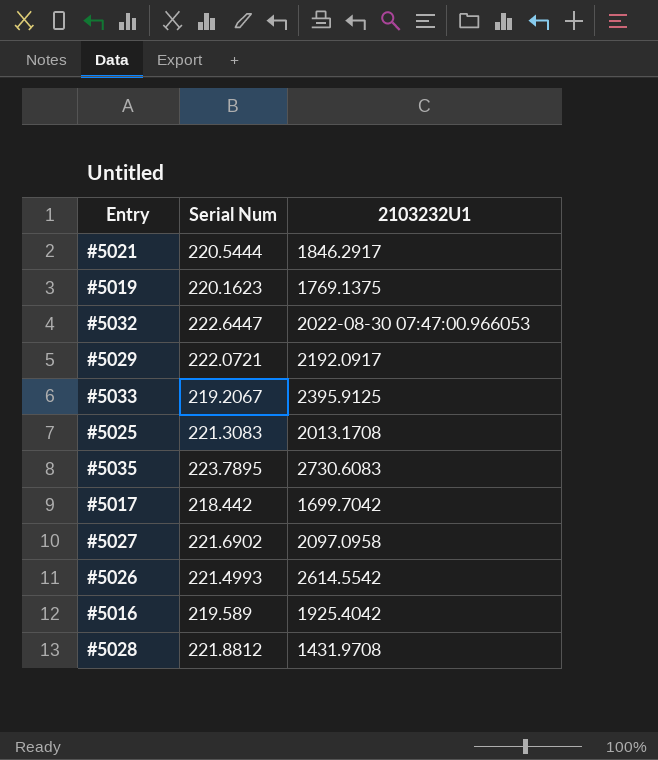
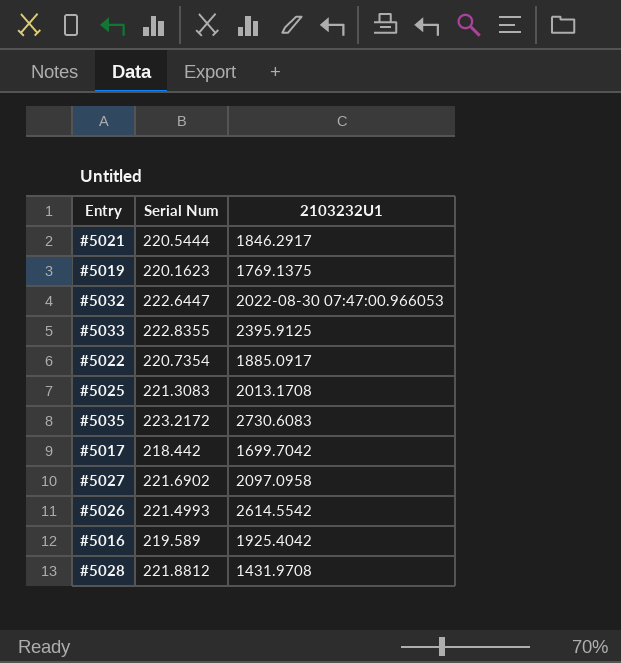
row #5029: 222.0721 | 2192.0917 -> none
#5033 | Serial Num: 219.2067 -> 222.8355
row #5022: none -> 220.7354 | 1885.0917
#5035 | Serial Num: 223.7895 -> 223.2172

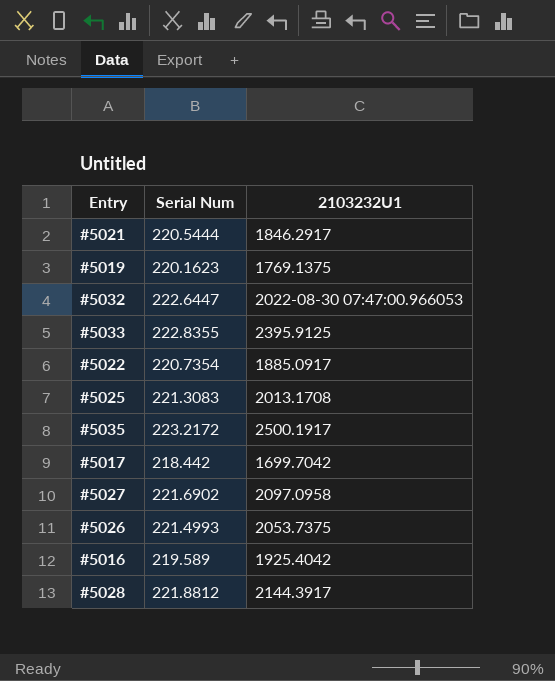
#5035 | 2103232U1: 2730.6083 -> 2500.1917
#5026 | 2103232U1: 2614.5542 -> 2053.7375
#5028 | 2103232U1: 1431.9708 -> 2144.3917

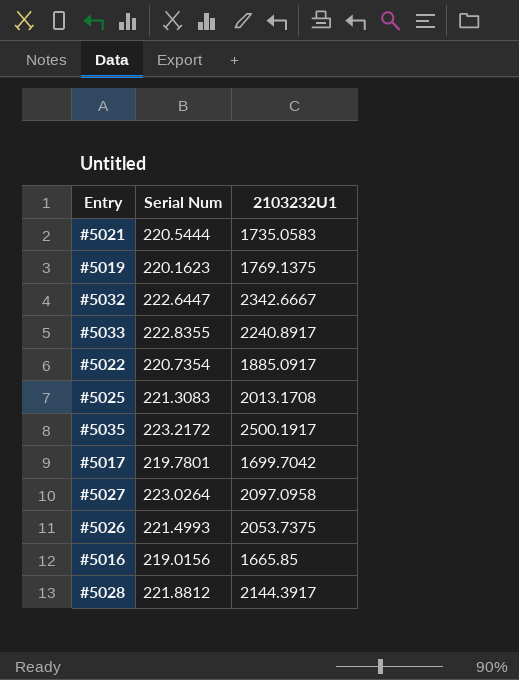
#5021 | 2103232U1: 1846.2917 -> 1735.0583
#5032 | 2103232U1: 2022-08-30 07:47:00.966053 -> 2342.6667
#5033 | 2103232U1: 2395.9125 -> 2240.8917
#5017 | Serial Num: 218.442 -> 219.7801
#5027 | Serial Num: 221.6902 -> 223.0264
#5016 | Serial Num: 219.589 -> 219.0156
#5016 | 2103232U1: 1925.4042 -> 1665.85

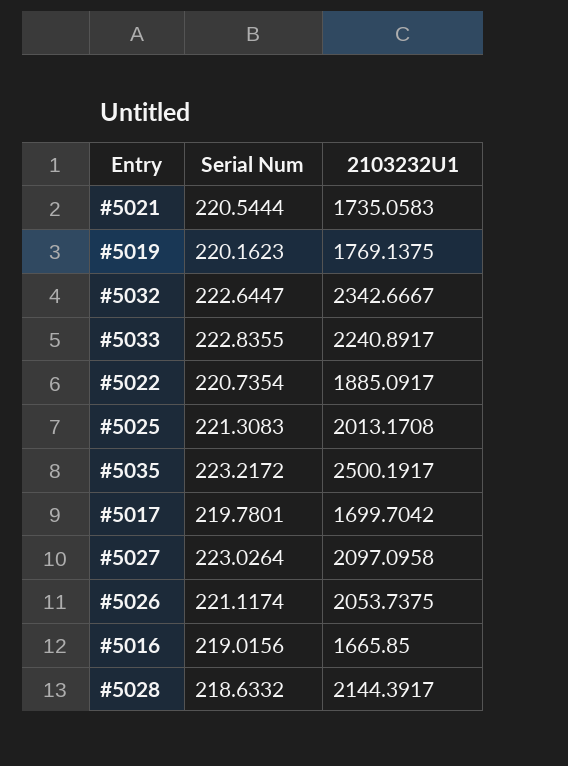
#5026 | Serial Num: 221.4993 -> 221.1174
#5028 | Serial Num: 221.8812 -> 218.6332

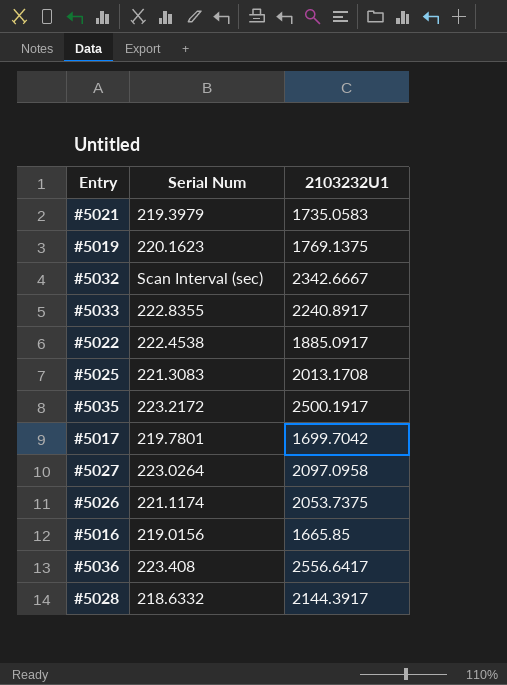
#5021 | Serial Num: 220.5444 -> 219.3979
#5032 | Serial Num: 222.6447 -> Scan Interval (sec)
#5022 | Serial Num: 220.7354 -> 222.4538
row #5036: none -> 223.408 | 2556.6417

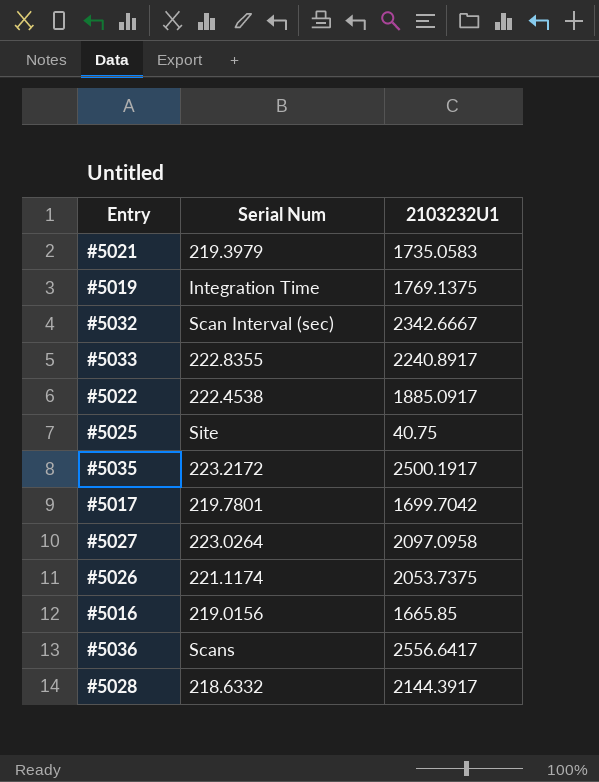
#5019 | Serial Num: 220.1623 -> Integration Time
#5025 | Serial Num: 221.3083 -> Site
#5025 | 2103232U1: 2013.1708 -> 40.75
#5036 | Serial Num: 223.408 -> Scans

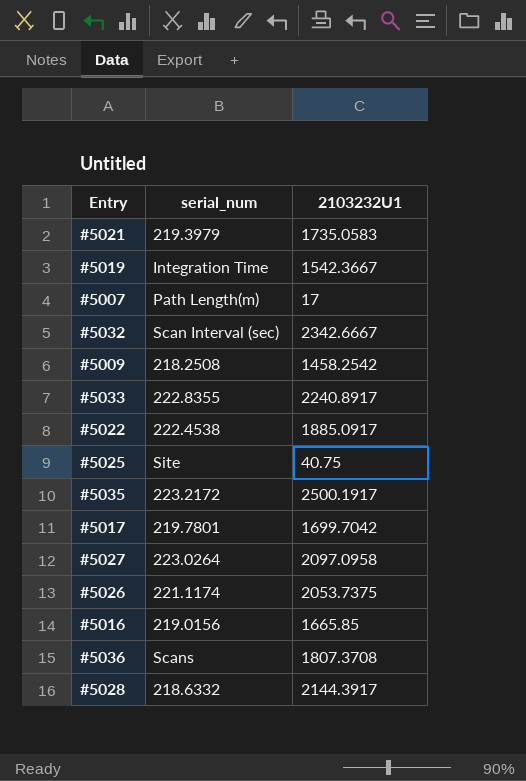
column name: Serial Num -> serial_num
#5019 | 2103232U1: 1769.1375 -> 1542.3667
row #5007: none -> Path Length(m) | 17
row #5009: none -> 218.2508 | 1458.2542
#5036 | 2103232U1: 2556.6417 -> 1807.3708

